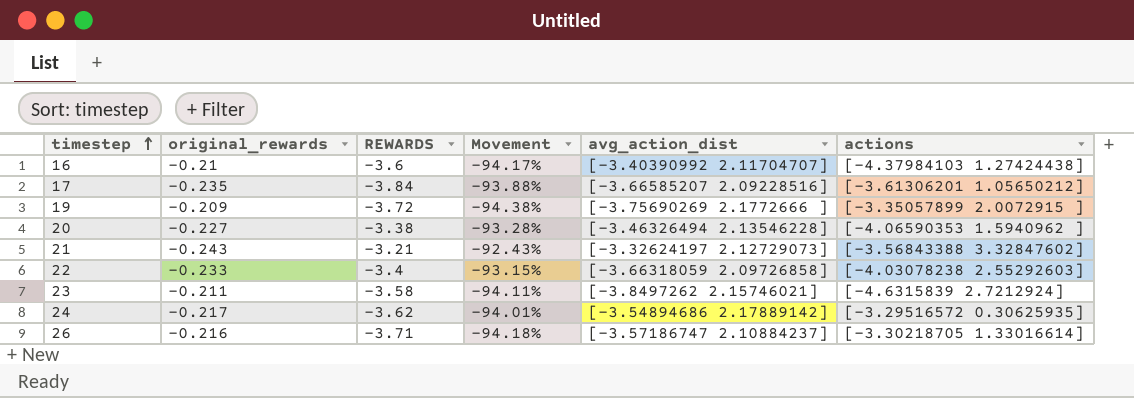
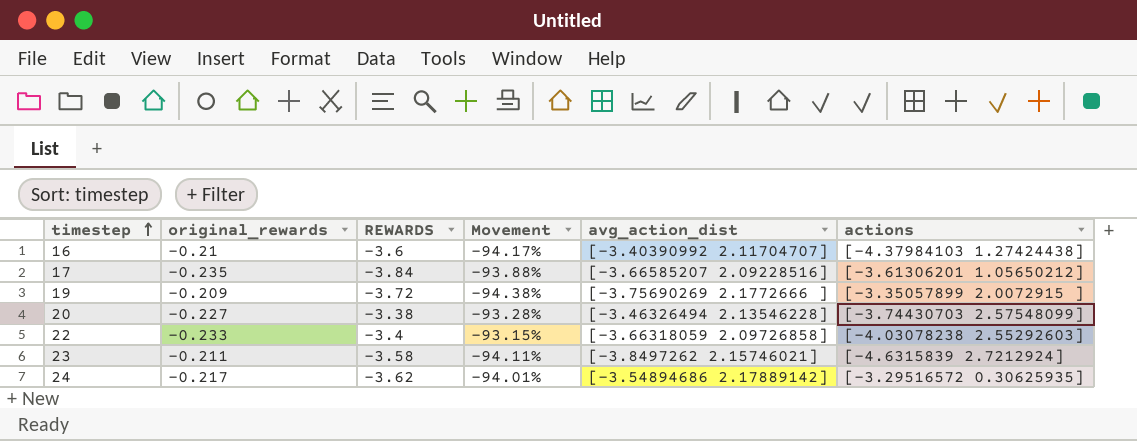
row 21: -0.243 | -3.21 | -92.43% | [-3.32624197 2.12729073] | [-3.56843388 3.32847602] -> none
row 26: -0.216 | -3.71 | -94.18% | [-3.57186747 2.10884237] | [-3.30218705 1.33016614] -> none
20 | actions: [-4.06590353 1.5940962 ] -> [-3.74430703 2.57548099]

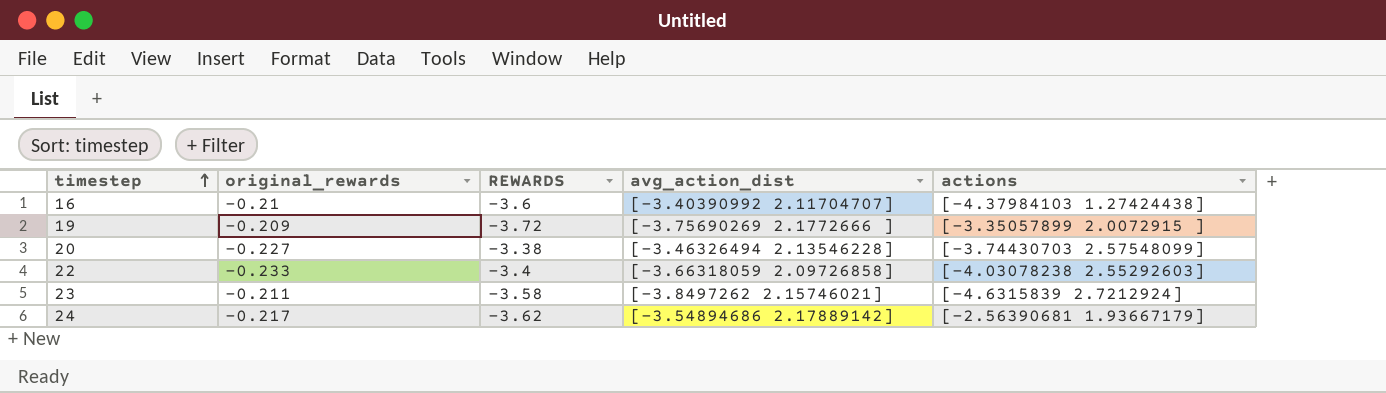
column Movement | formula: ([original_rewards] - [REWARDS]) / [REWARDS] -> none
row 17: -0.235 | -3.84 | -93.88% | [-3.66585207 2.09228516] | [-3.61306201 1.05650212] -> none
24 | actions: [-3.29516572 0.30625935] -> [-2.56390681 1.93667179]

